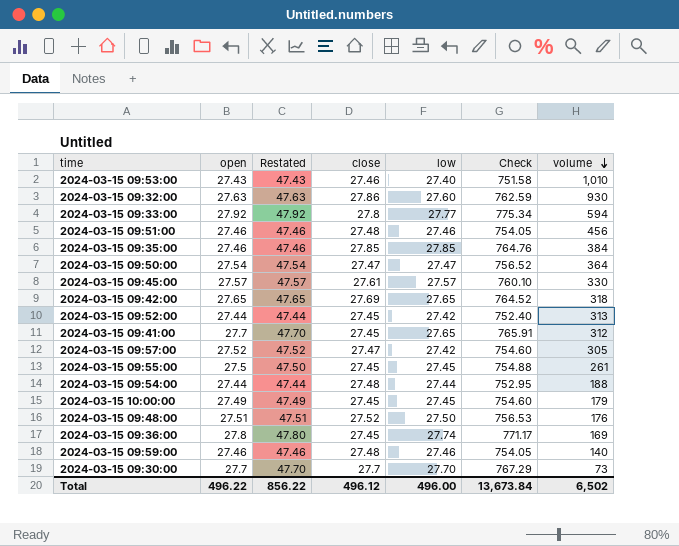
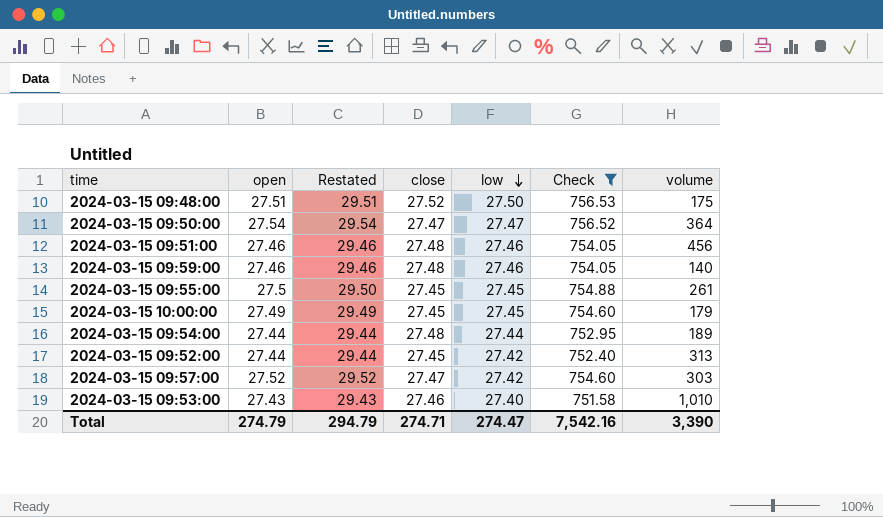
filter: none -> Check <= 756.53
row order: volume descending -> low descending
column Restated | formula: [open] + 20 -> [open] + 2
2024-03-15 09:48:00 | volume: 176 -> 175
2024-03-15 09:54:00 | volume: 188 -> 189
2024-03-15 09:57:00 | volume: 305 -> 303
Total | open: 496.22 -> 274.79
Total | Restated: 856.22 -> 294.79
Total | close: 496.12 -> 274.71
Total | low: 496.00 -> 274.47
Total | Check: 13,673.84 -> 7,542.16
Total | volume: 6,502 -> 3,390

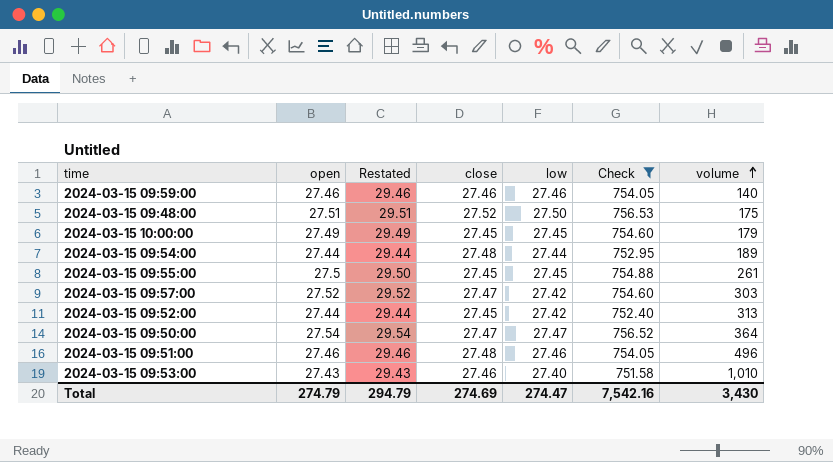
row order: low descending -> volume ascending
2024-03-15 09:59:00 | close: 27.48 -> 27.46
2024-03-15 09:51:00 | volume: 456 -> 496
Total | close: 274.71 -> 274.69
Total | volume: 3,390 -> 3,430

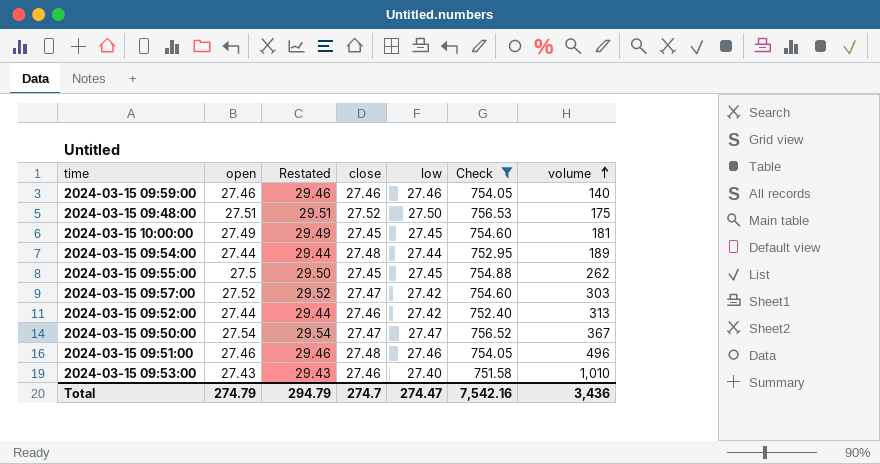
2024-03-15 10:00:00 | volume: 179 -> 181
2024-03-15 09:55:00 | volume: 261 -> 262
2024-03-15 09:52:00 | close: 27.45 -> 27.46
2024-03-15 09:50:00 | volume: 364 -> 367
Total | close: 274.69 -> 274.7
Total | volume: 3,430 -> 3,436

